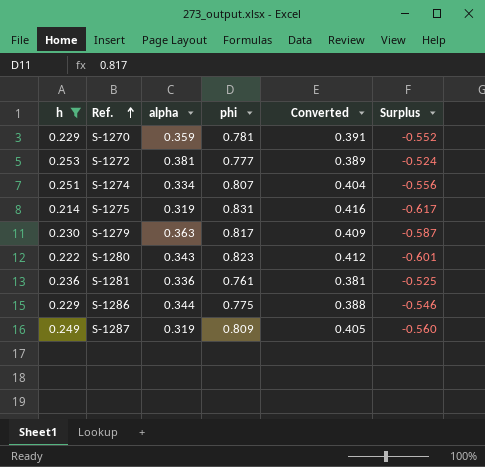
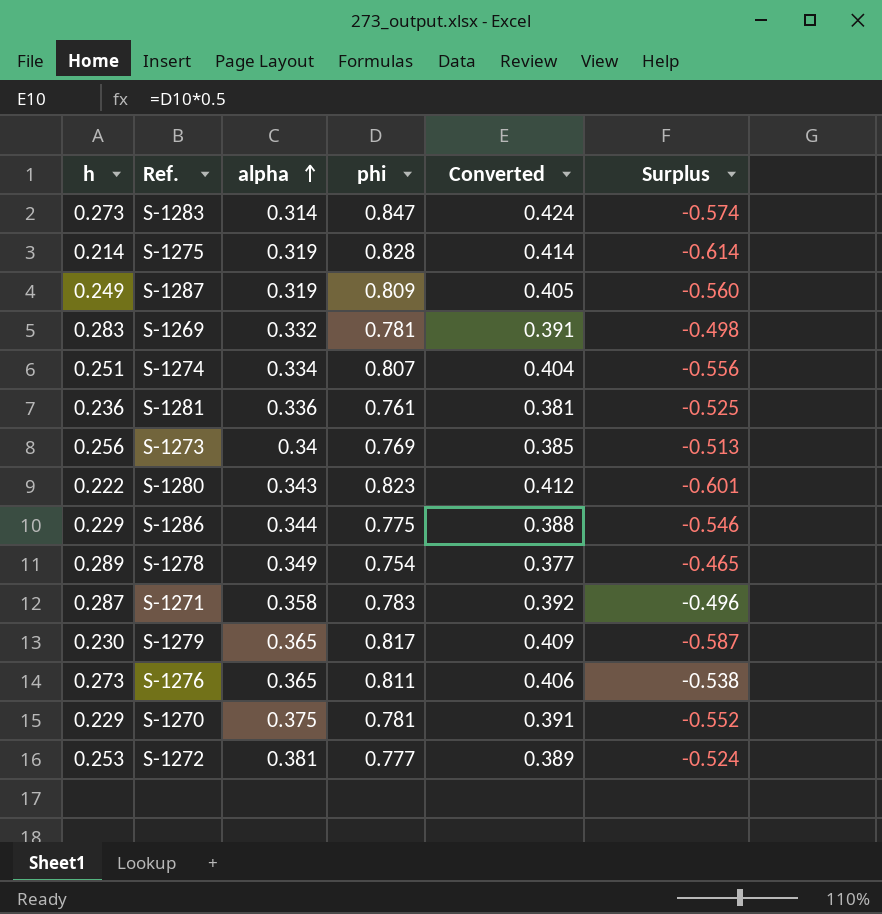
filter: h <= 0.253 -> none
row order: Ref. ascending -> alpha ascending
S-1275 | phi: 0.831 -> 0.828
S-1275 | Converted: 0.416 -> 0.414
S-1275 | Surplus: -0.617 -> -0.614
S-1279 | alpha: 0.363 -> 0.365
S-1270 | alpha: 0.359 -> 0.375

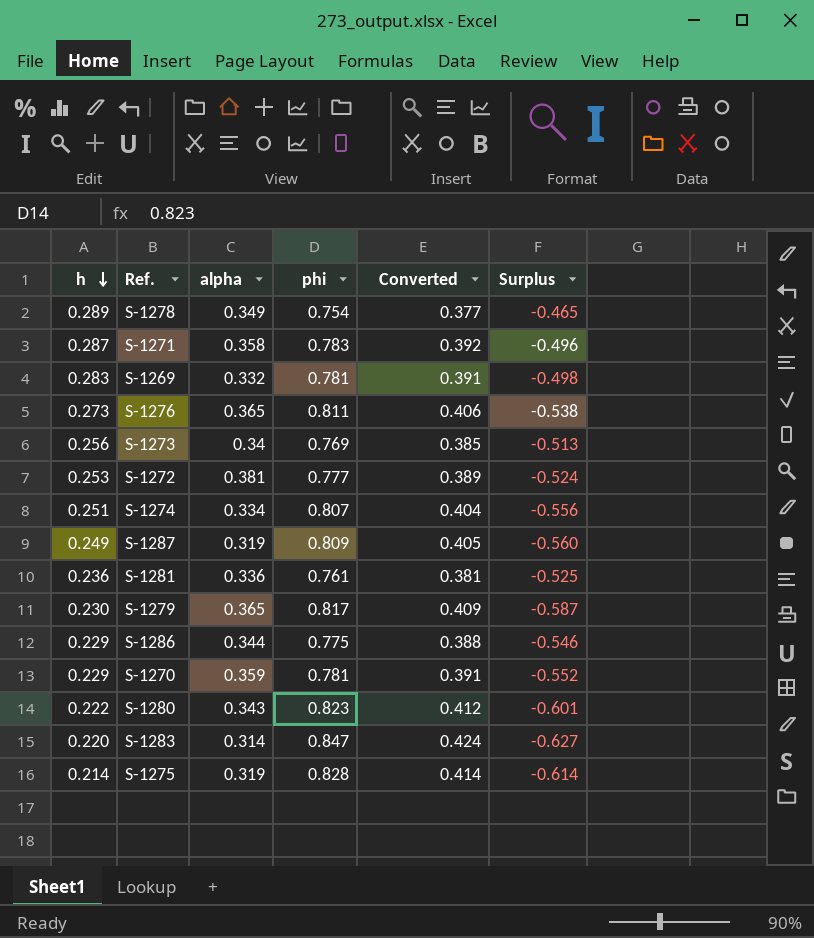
row order: alpha ascending -> h descending
S-1270 | alpha: 0.375 -> 0.359
S-1283 | h: 0.273 -> 0.220
S-1283 | Surplus: -0.574 -> -0.627

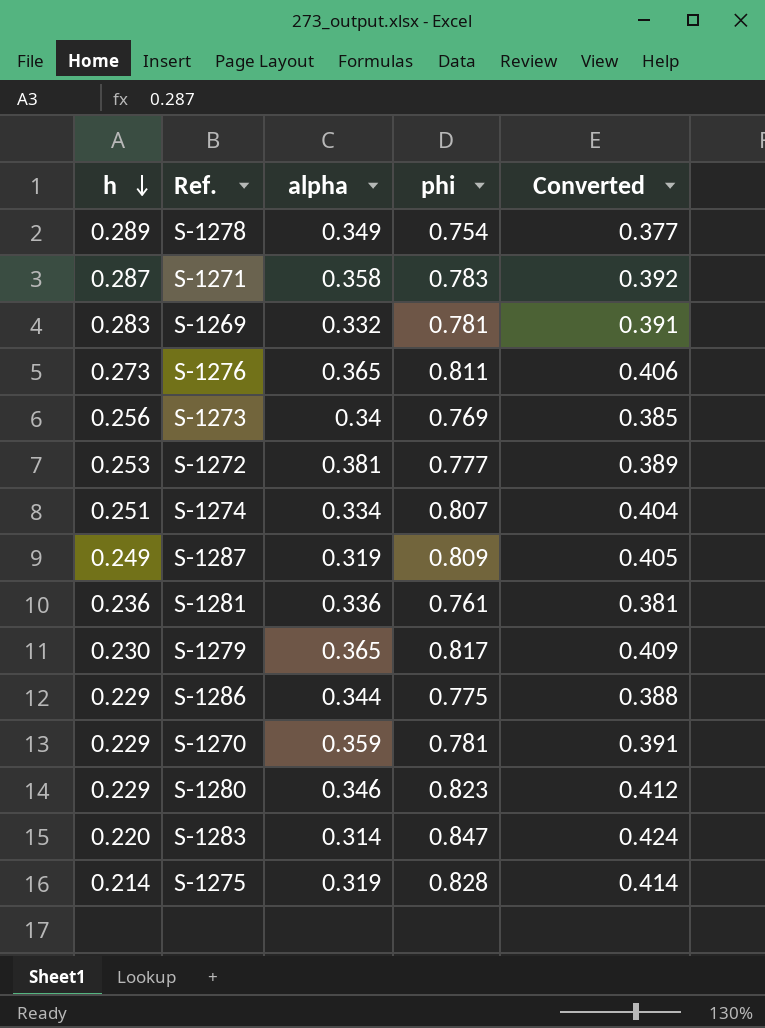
column Surplus | formula: [h] - [phi] -> none
S-1280 | h: 0.222 -> 0.229
S-1280 | alpha: 0.343 -> 0.346

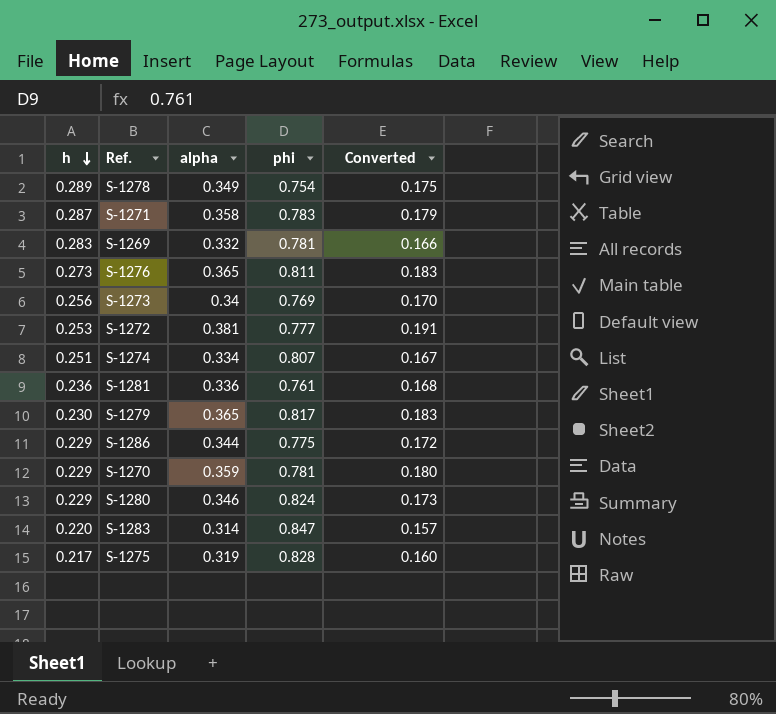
column Converted | formula: [phi] * 0.5 -> [alpha] * 0.5
row S-1287: 0.249 | 0.319 | 0.809 | 0.405 -> none
S-1280 | phi: 0.823 -> 0.824
S-1275 | h: 0.214 -> 0.217

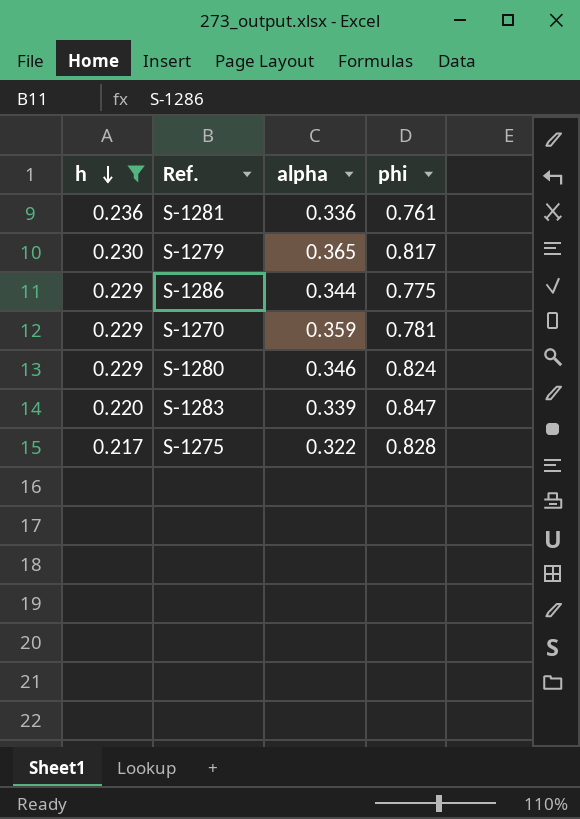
filter: none -> h <= 0.236
column Converted | formula: [alpha] * 0.5 -> none
S-1283 | alpha: 0.314 -> 0.339
S-1275 | alpha: 0.319 -> 0.322

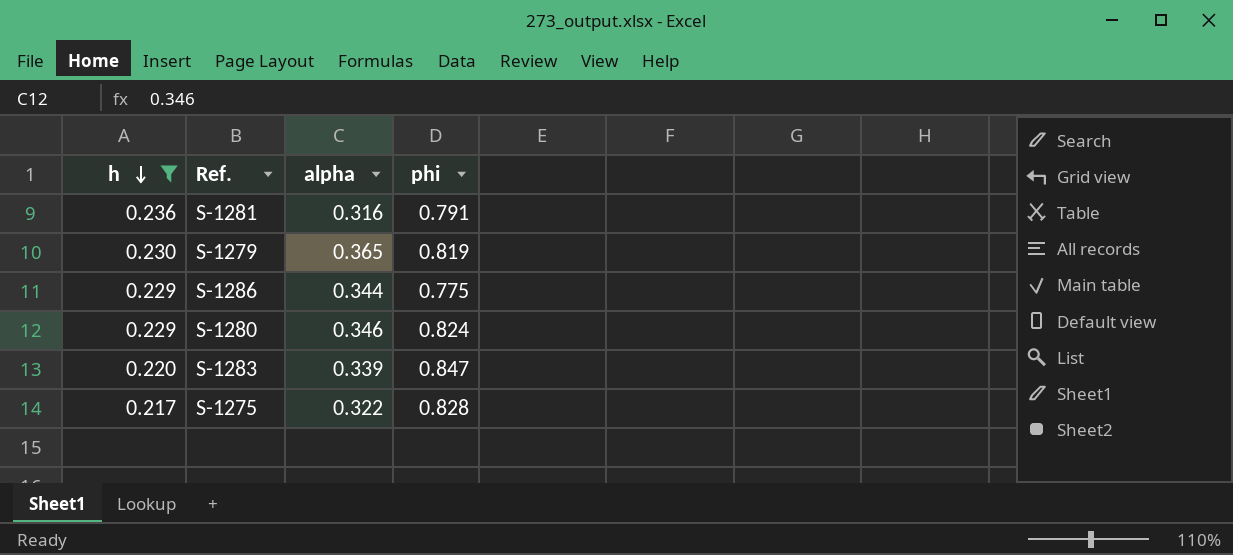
row S-1270: 0.229 | 0.359 | 0.781 -> none
S-1281 | alpha: 0.336 -> 0.316
S-1281 | phi: 0.761 -> 0.791
S-1279 | phi: 0.817 -> 0.819

